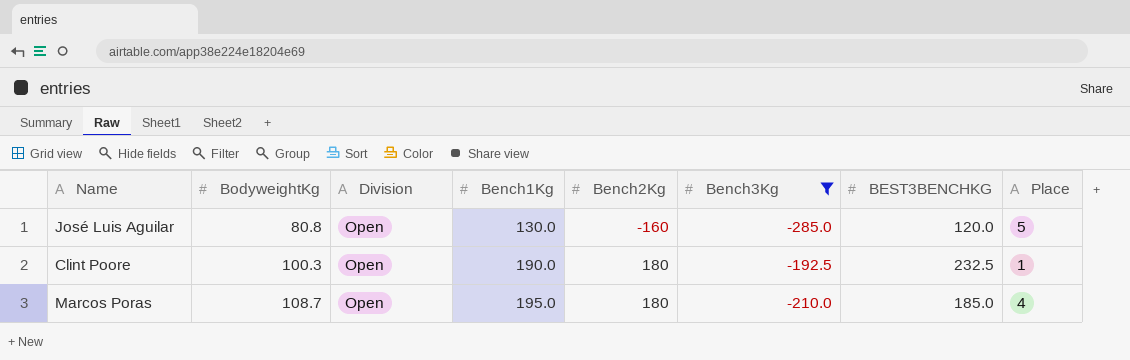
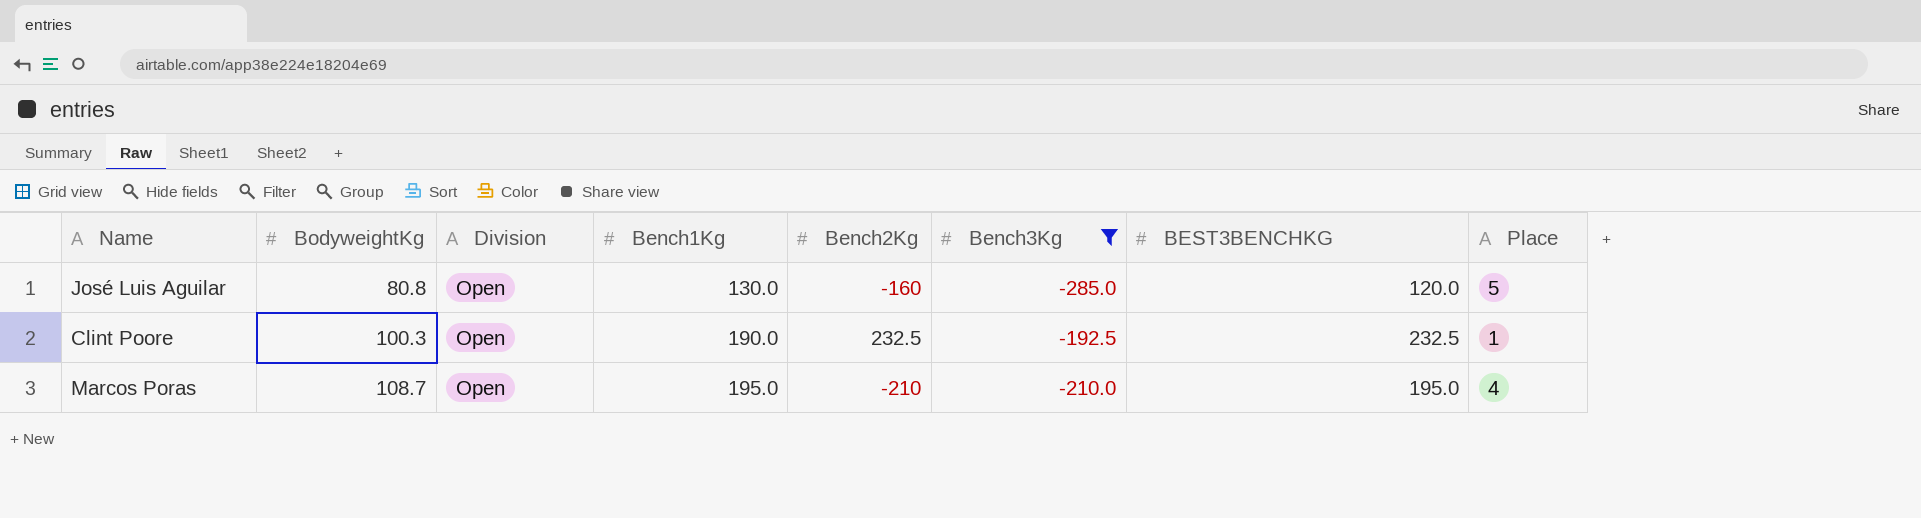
Clint Poore | Bench2Kg: 180 -> 232.5
Marcos Poras | Bench2Kg: 180 -> -210
Marcos Poras | BEST3BENCHKG: 185.0 -> 195.0

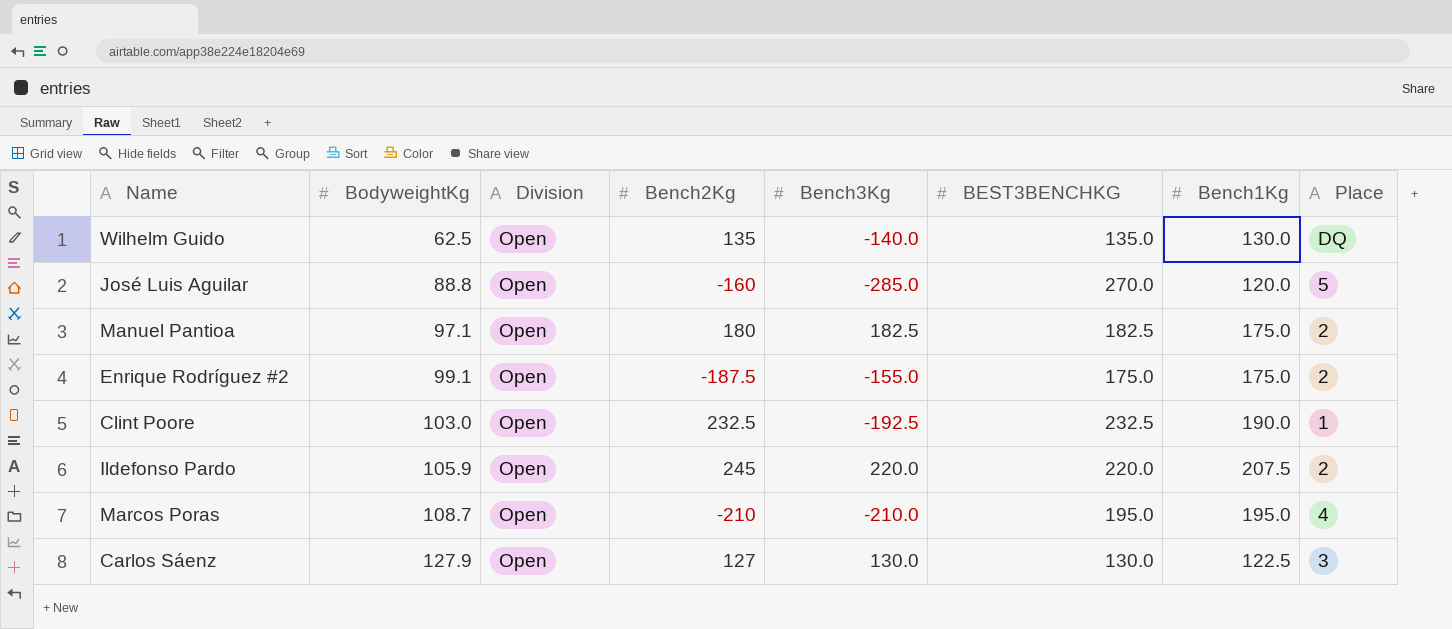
filter: Bench3Kg <= -192.5 -> none
column Bench1Kg | position: 4 -> 7
José Luis Aguilar | BodyweightKg: 80.8 -> 88.8
José Luis Aguilar | BEST3BENCHKG: 120.0 -> 270.0
José Luis Aguilar | Bench1Kg: 130.0 -> 120.0
Clint Poore | BodyweightKg: 100.3 -> 103.0

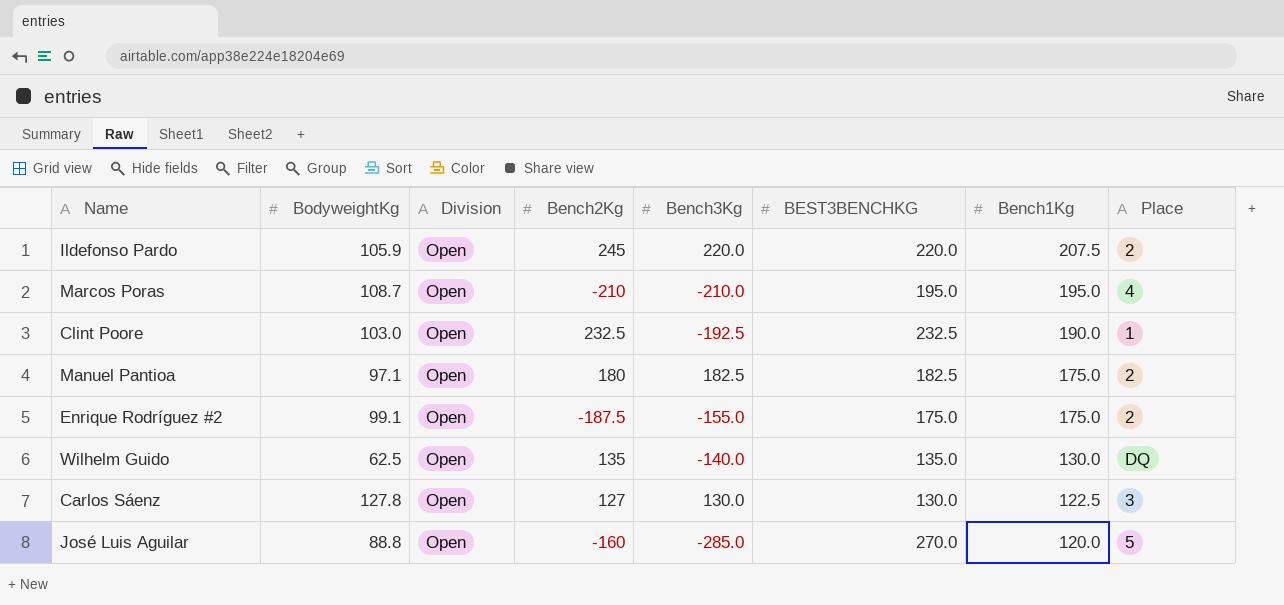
row order: BodyweightKg ascending -> Bench1Kg descending
Carlos Sáenz | BodyweightKg: 127.9 -> 127.8

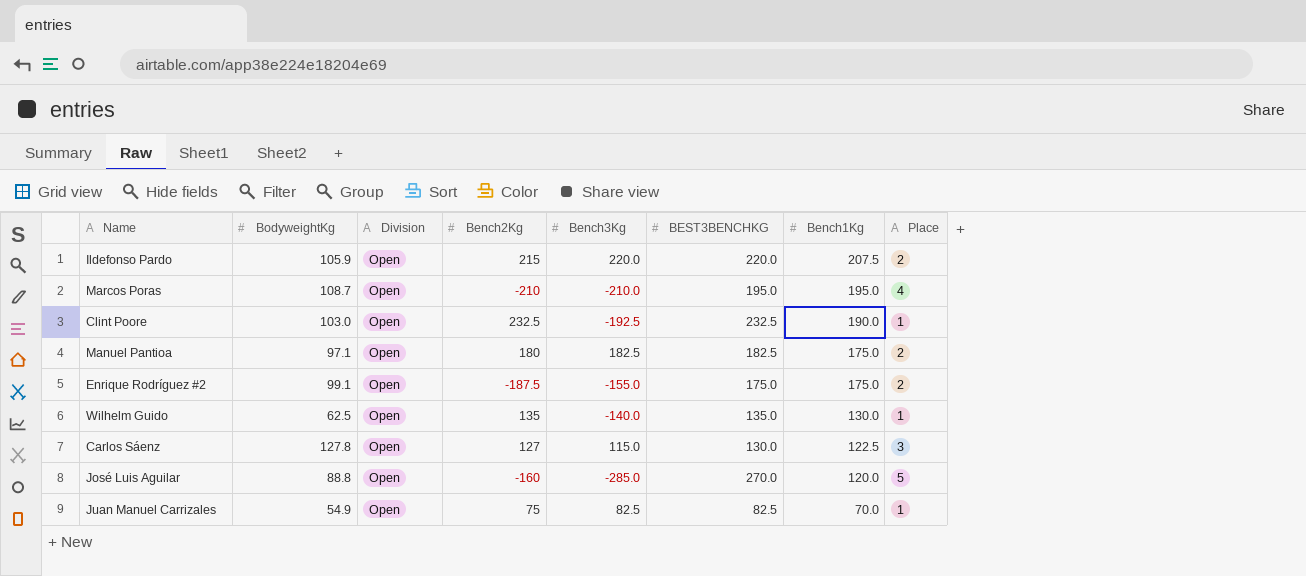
Ildefonso Pardo | Bench2Kg: 245 -> 215
Wilhelm Guido | Place: DQ -> 1
Carlos Sáenz | Bench3Kg: 130.0 -> 115.0
row Juan Manuel Carrizales: none -> 54.9 | Open | 75 | 82.5 | 82.5 | 70.0 | 1

